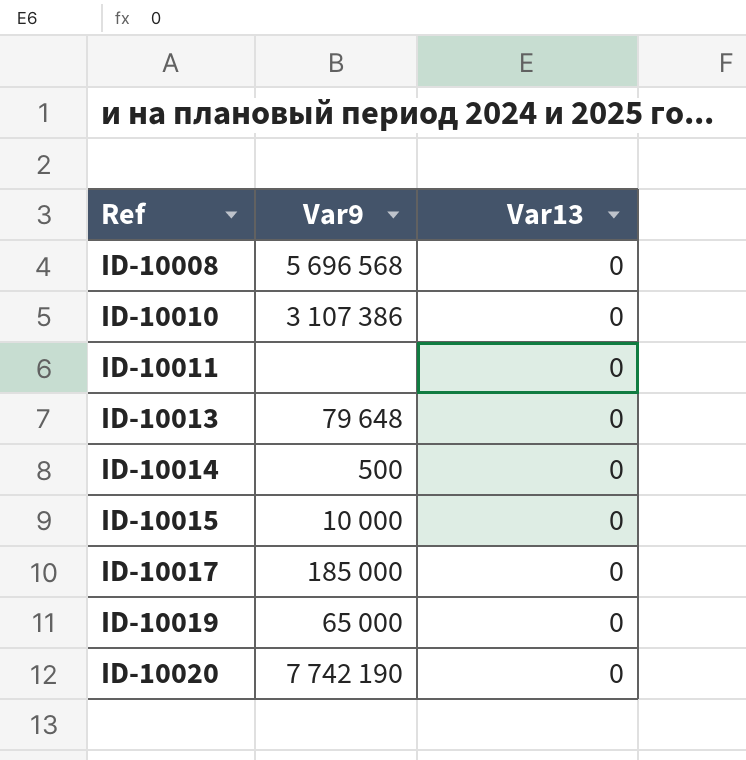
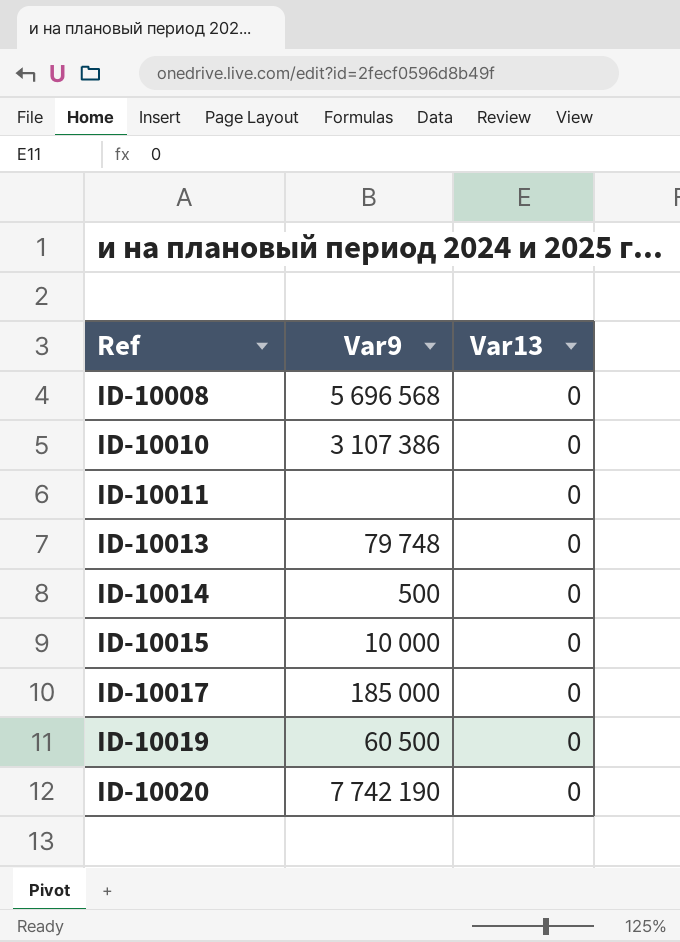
ID-10013 | Var9: 79 648 -> 79 748
ID-10019 | Var9: 65 000 -> 60 500

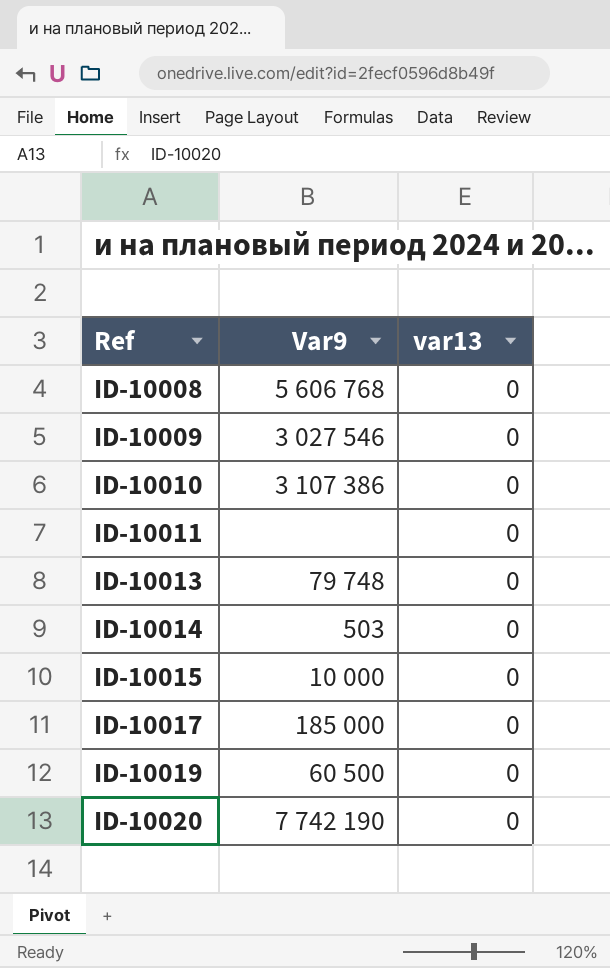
column name: Var13 -> var13
ID-10008 | Var9: 5 696 568 -> 5 606 768
row ID-10009: none -> 3 027 546 | 0
ID-10014 | Var9: 500 -> 503

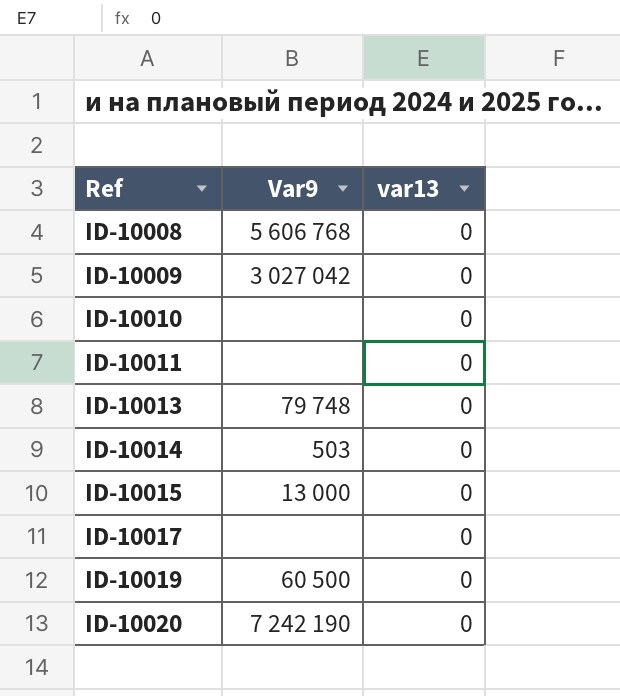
ID-10009 | Var9: 3 027 546 -> 3 027 042
ID-10010 | Var9: 3 107 386 -> none
ID-10015 | Var9: 10 000 -> 13 000
ID-10017 | Var9: 185 000 -> none
ID-10020 | Var9: 7 742 190 -> 7 242 190

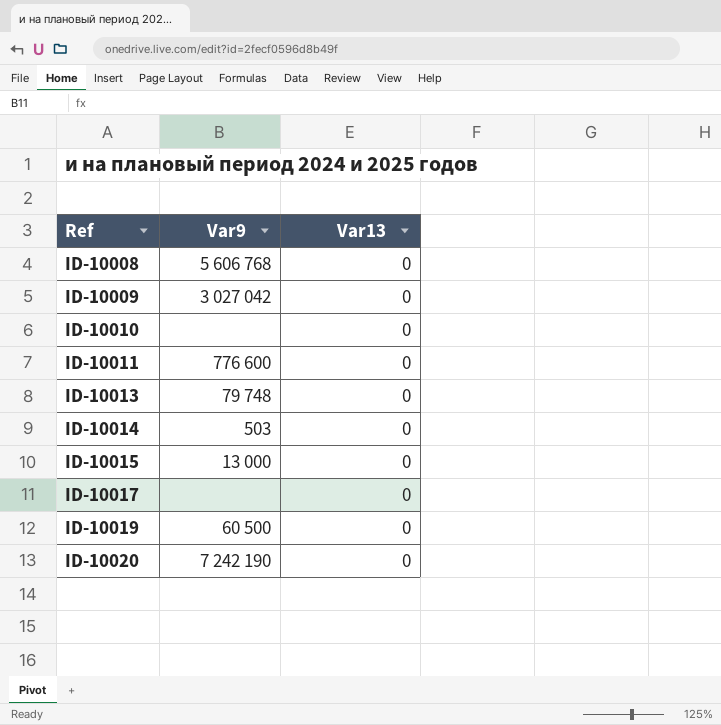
column name: var13 -> Var13
ID-10011 | Var9: none -> 776 600

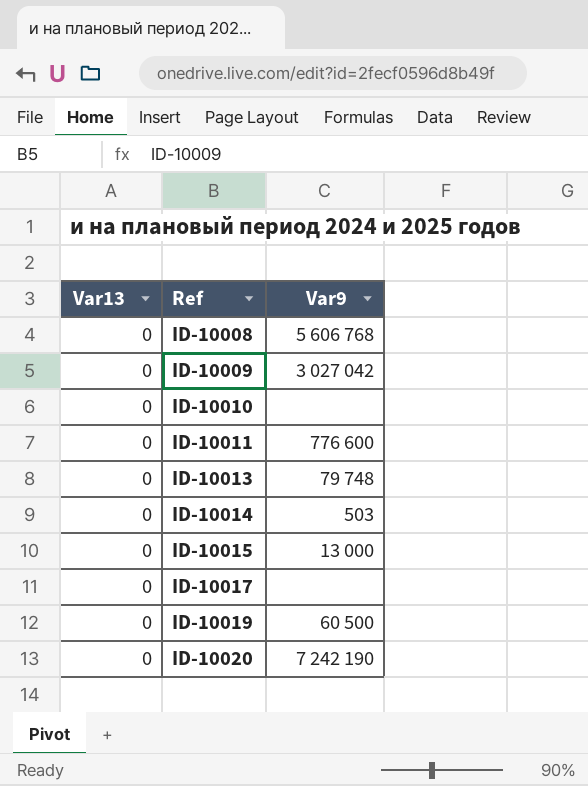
column Var13 | position: 3 -> 1

